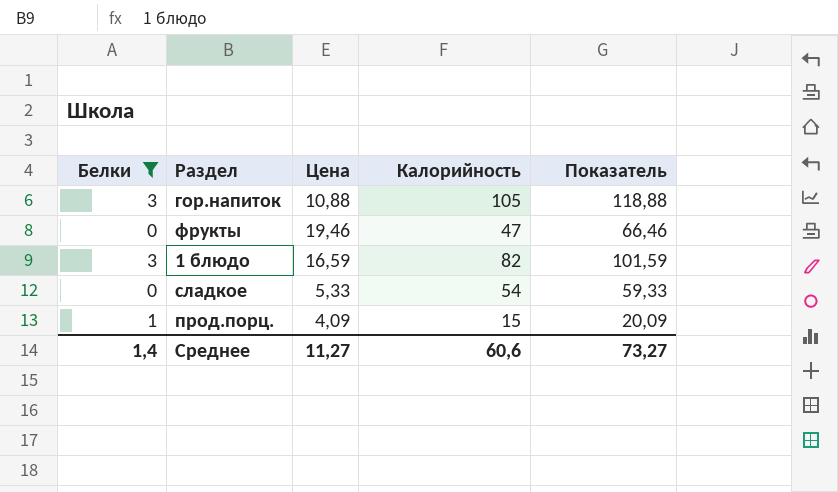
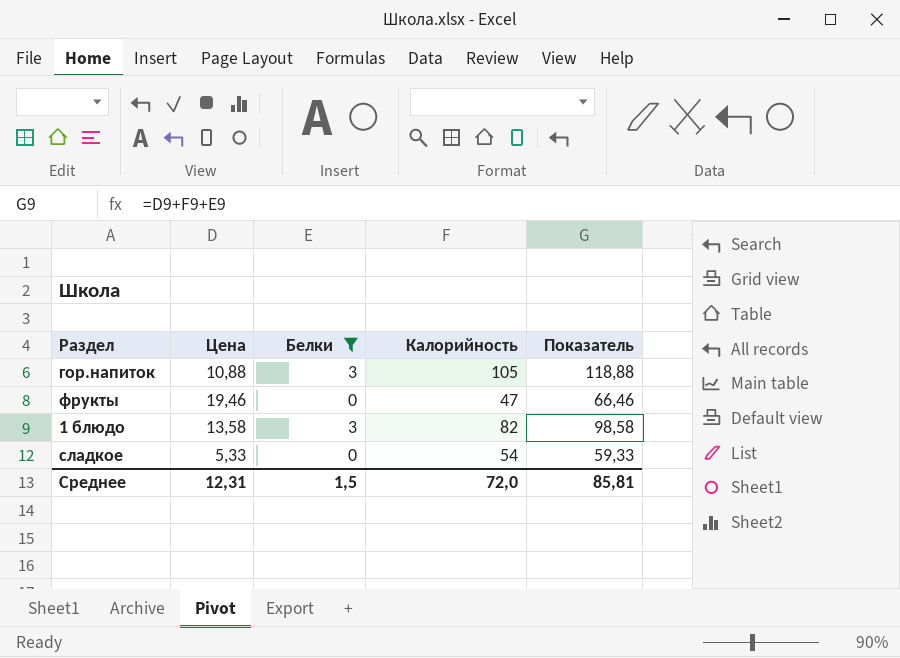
column Белки | position: 1 -> 3
row прод.порц.: 1 | 4,09 | 15 | 20,09 -> none
1 блюдо | Цена: 16,59 -> 13,58
1 блюдо | Показатель: 101,59 -> 98,58
Среднее | Цена: 11,27 -> 12,31
Среднее | Белки: 1,4 -> 1,5
Среднее | Калорийность: 60,6 -> 72,0
Среднее | Показатель: 73,27 -> 85,81

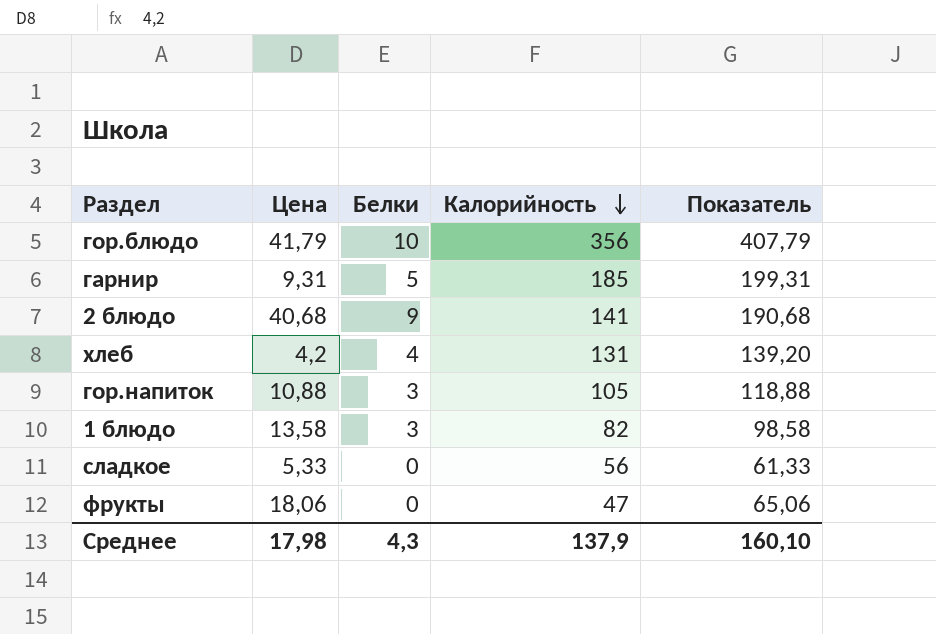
filter: Белки <= 3 -> none
row order: none -> Калорийность descending
сладкое | Калорийность: 54 -> 56
сладкое | Показатель: 59,33 -> 61,33
фрукты | Цена: 19,46 -> 18,06
фрукты | Показатель: 66,46 -> 65,06
Среднее | Цена: 12,31 -> 17,98
Среднее | Белки: 1,5 -> 4,3
Среднее | Калорийность: 72,0 -> 137,9
Среднее | Показатель: 85,81 -> 160,10

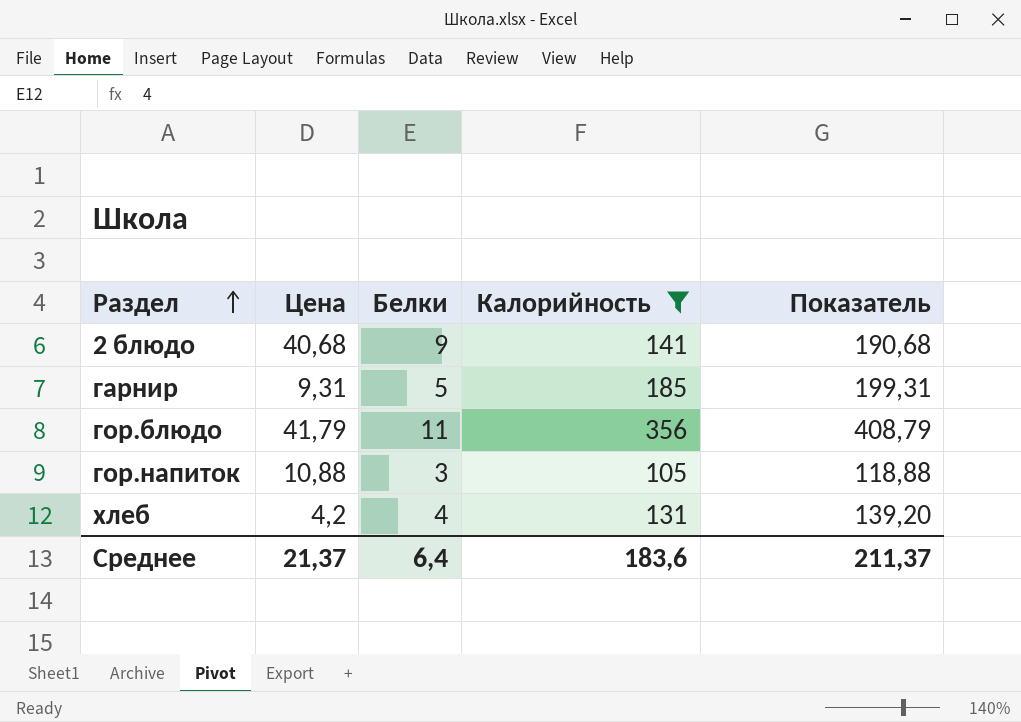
filter: none -> Калорийность >= 105
row order: Калорийность descending -> Раздел ascending
гор.блюдо | Белки: 10 -> 11
гор.блюдо | Показатель: 407,79 -> 408,79
Среднее | Цена: 17,98 -> 21,37
Среднее | Белки: 4,3 -> 6,4
Среднее | Калорийность: 137,9 -> 183,6
Среднее | Показатель: 160,10 -> 211,37

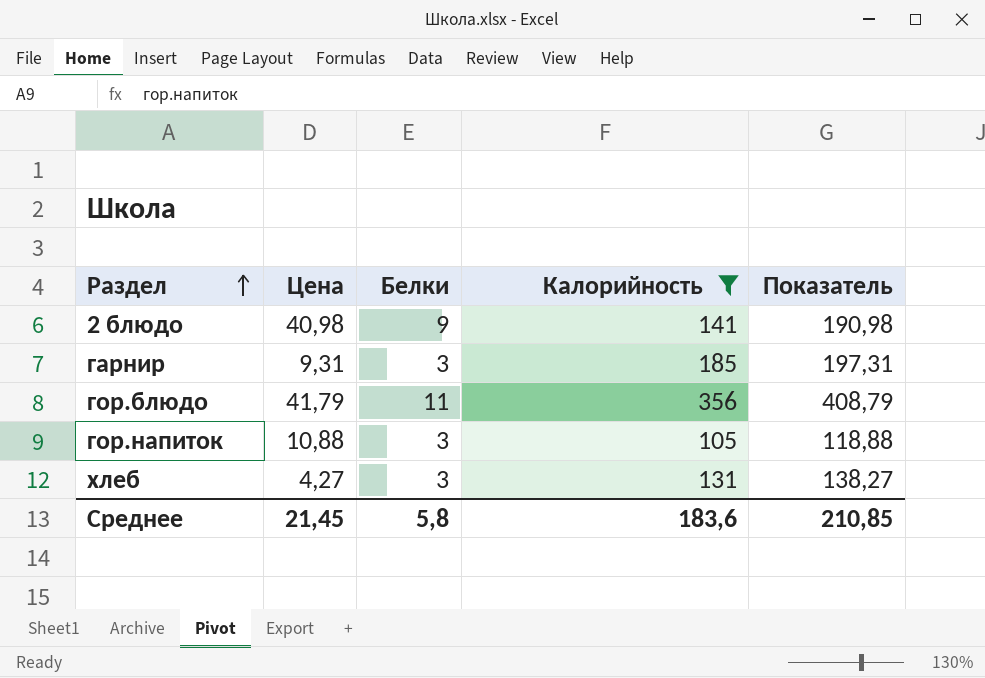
2 блюдо | Цена: 40,68 -> 40,98
2 блюдо | Показатель: 190,68 -> 190,98
гарнир | Белки: 5 -> 3
гарнир | Показатель: 199,31 -> 197,31
хлеб | Цена: 4,2 -> 4,27
хлеб | Белки: 4 -> 3
хлеб | Показатель: 139,20 -> 138,27
Среднее | Цена: 21,37 -> 21,45
Среднее | Белки: 6,4 -> 5,8
Среднее | Показатель: 211,37 -> 210,85

